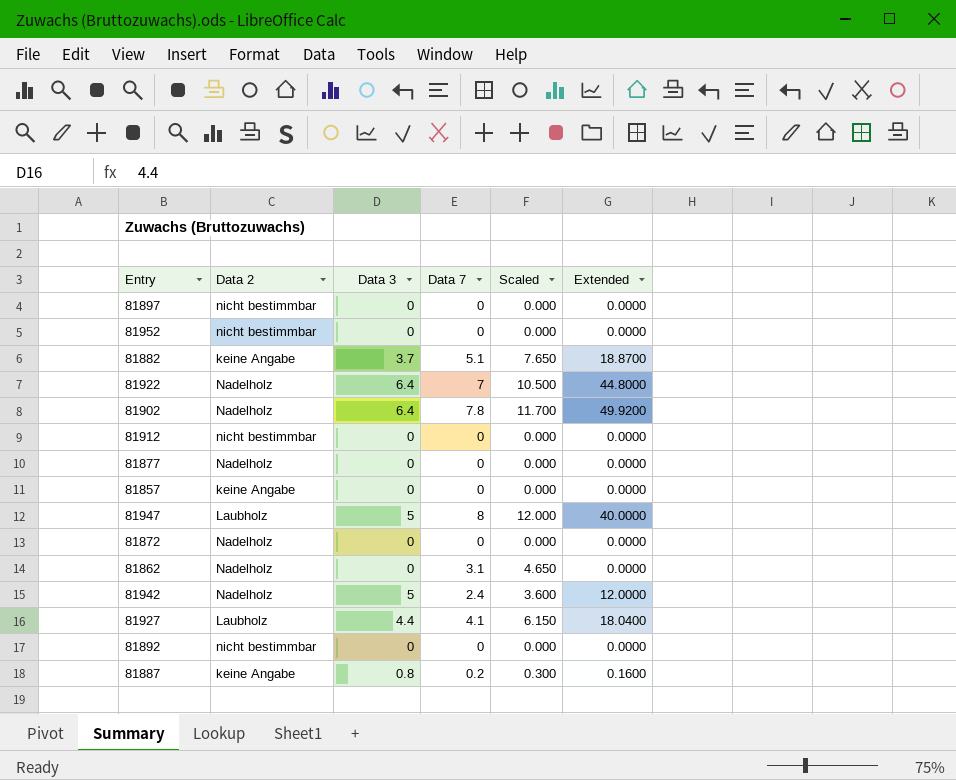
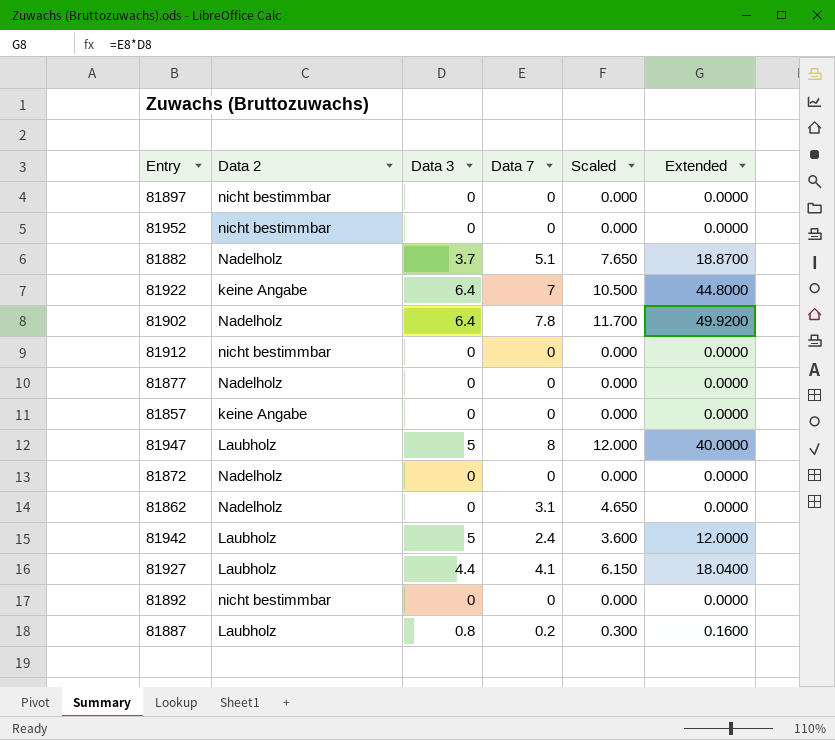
81882 | Data 2: keine Angabe -> Nadelholz
81922 | Data 2: Nadelholz -> keine Angabe
81942 | Data 2: Nadelholz -> Laubholz
81887 | Data 2: keine Angabe -> Laubholz

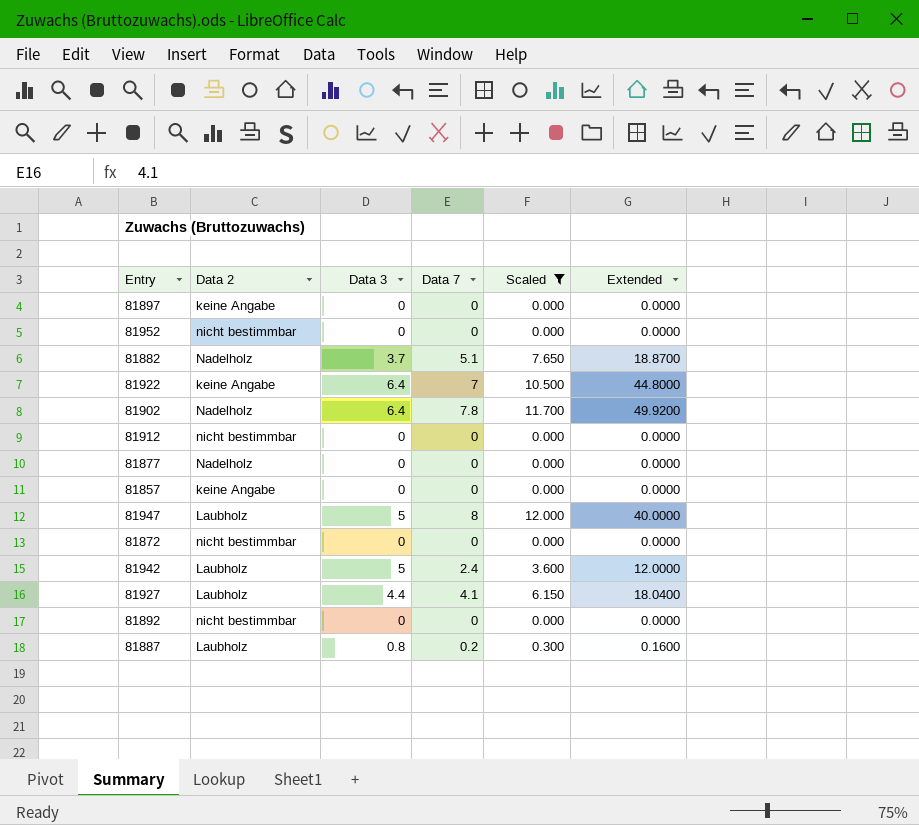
filter: none -> Scaled != 4.650
81897 | Data 2: nicht bestimmbar -> keine Angabe
81872 | Data 2: Nadelholz -> nicht bestimmbar

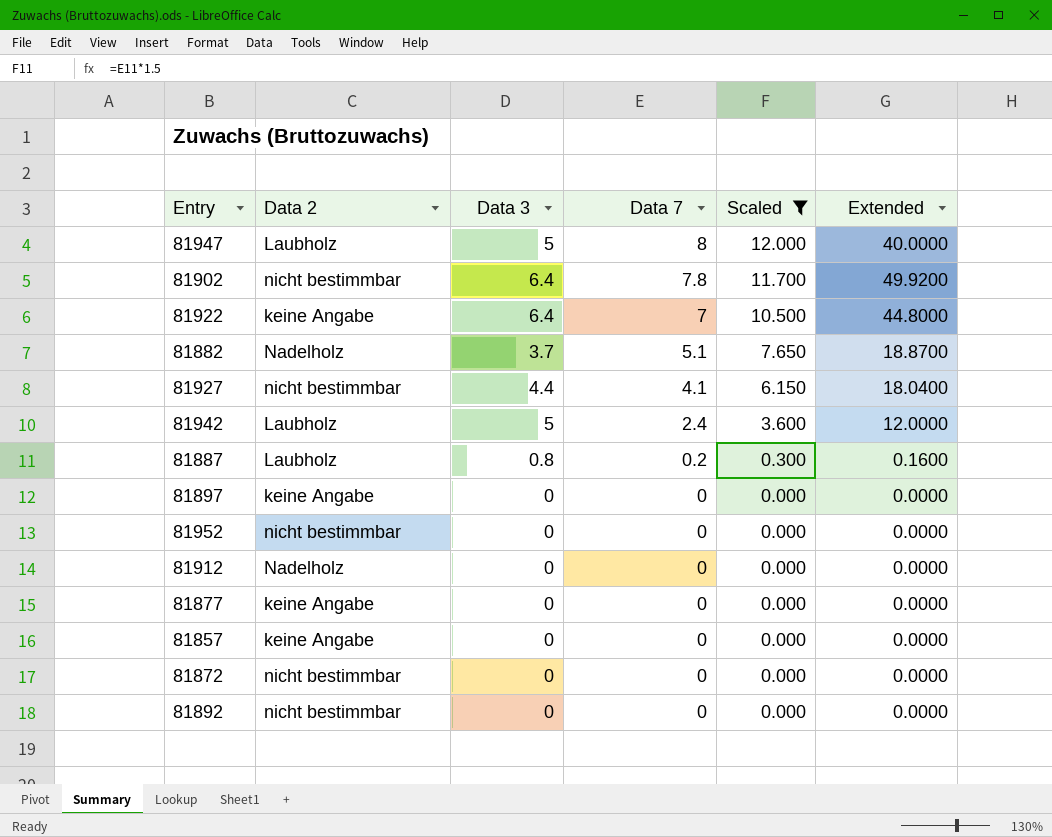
row order: none -> Data 7 descending
81902 | Data 2: Nadelholz -> nicht bestimmbar
81927 | Data 2: Laubholz -> nicht bestimmbar
81912 | Data 2: nicht bestimmbar -> Nadelholz
81877 | Data 2: Nadelholz -> keine Angabe

